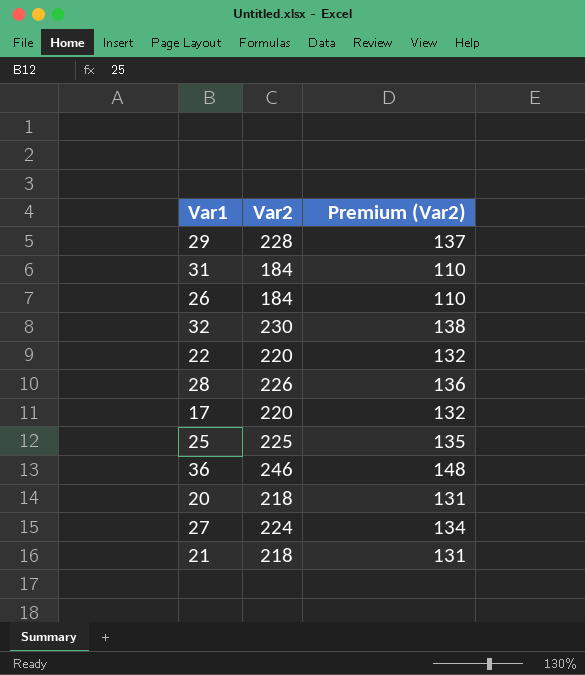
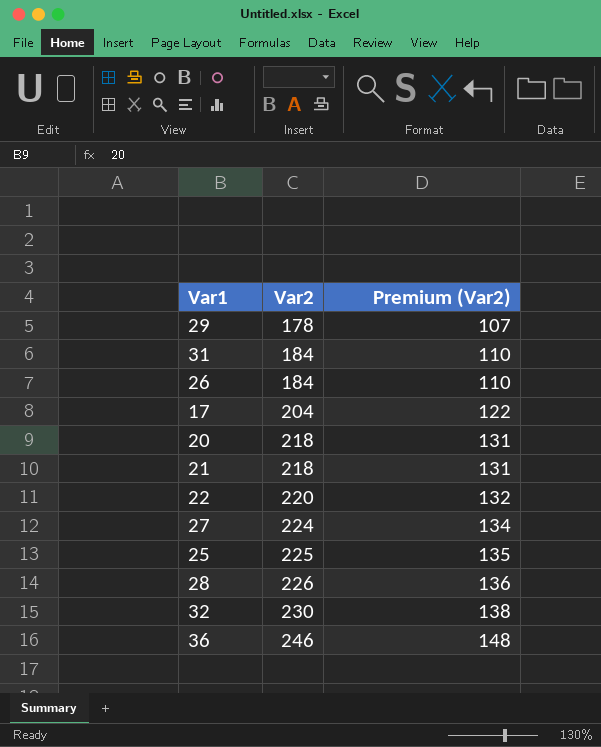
row order: none -> Var2 ascending
29 | Var2: 228 -> 178
29 | Premium (Var2): 137 -> 107
17 | Var2: 220 -> 204
17 | Premium (Var2): 132 -> 122

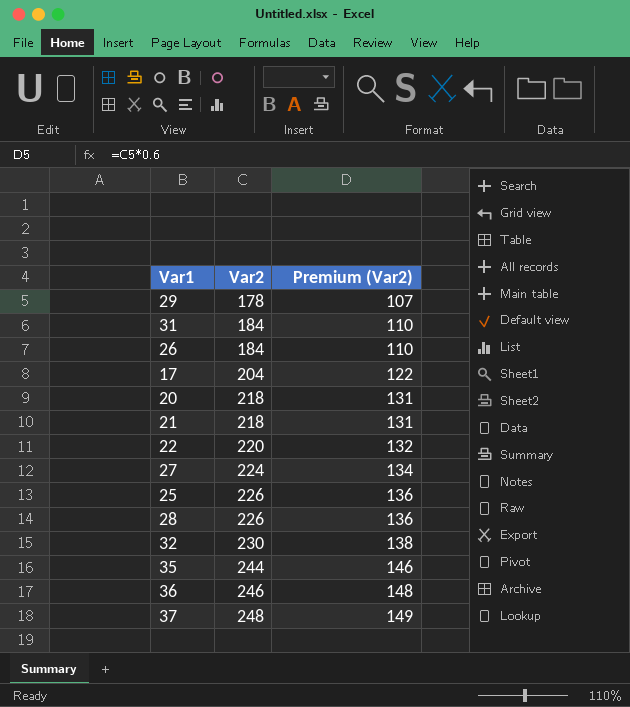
25 | Var2: 225 -> 226
25 | Premium (Var2): 135 -> 136
row 35: none -> 244 | 146
row 37: none -> 248 | 149

